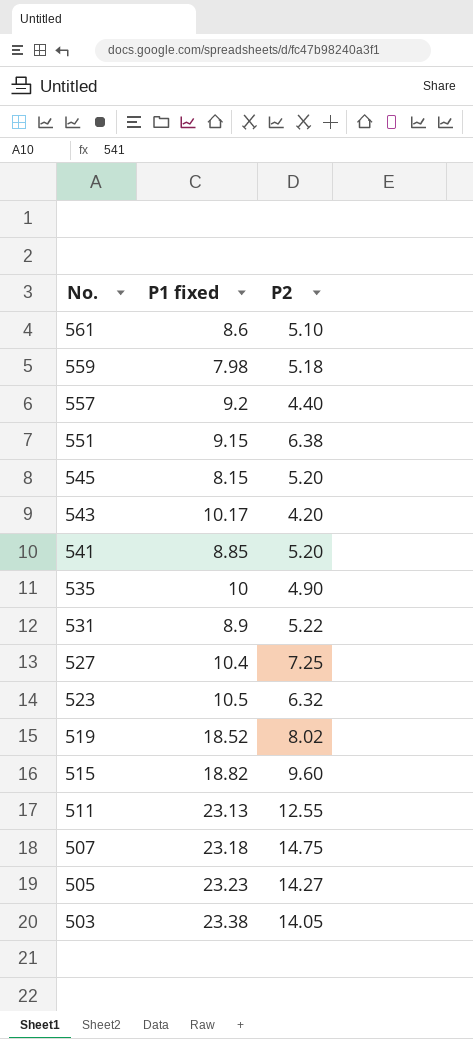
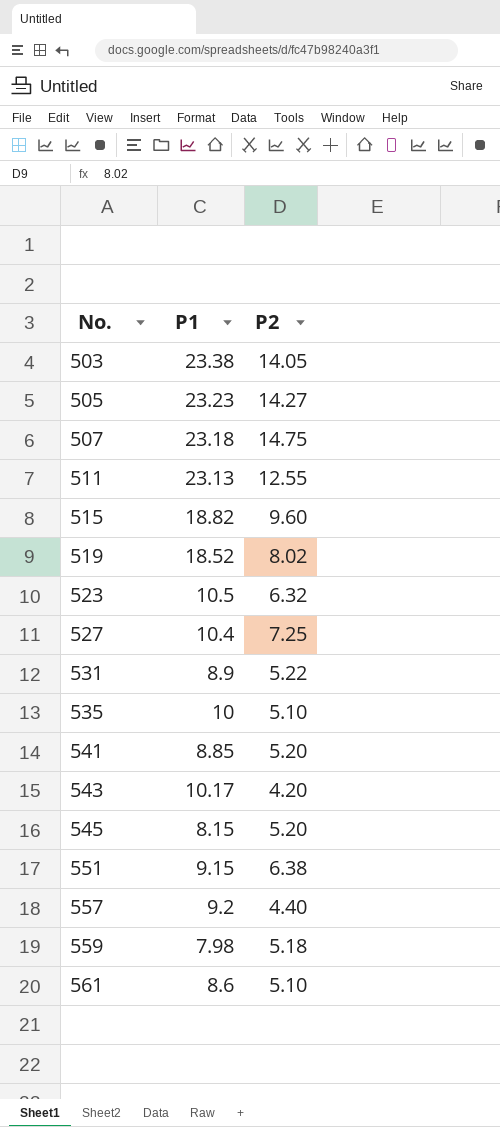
row order: No. descending -> No. ascending
column name: P1 fixed -> P1
535 | P2: 4.90 -> 5.10

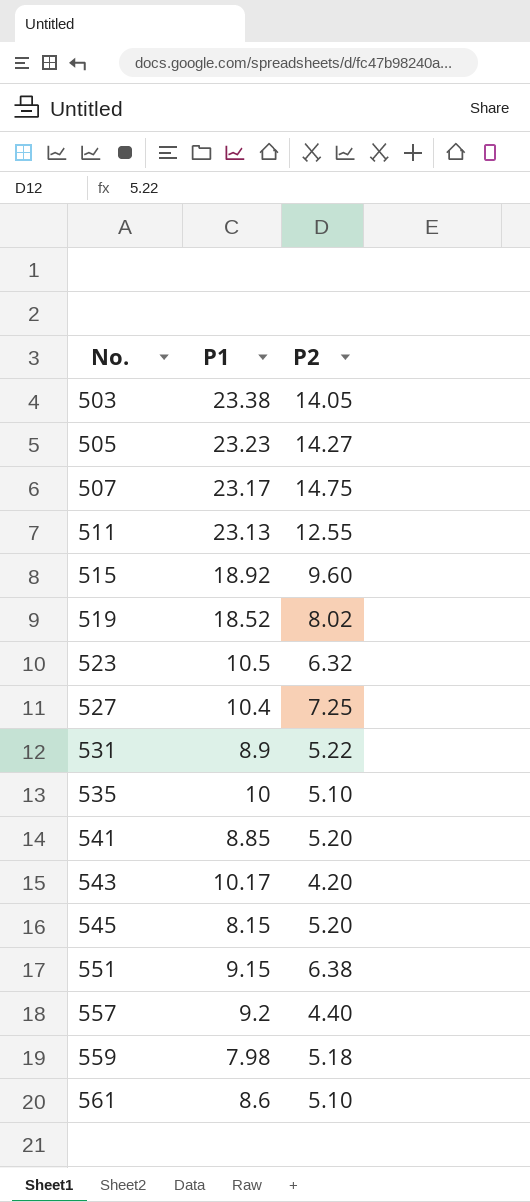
507 | P1: 23.18 -> 23.17
515 | P1: 18.82 -> 18.92

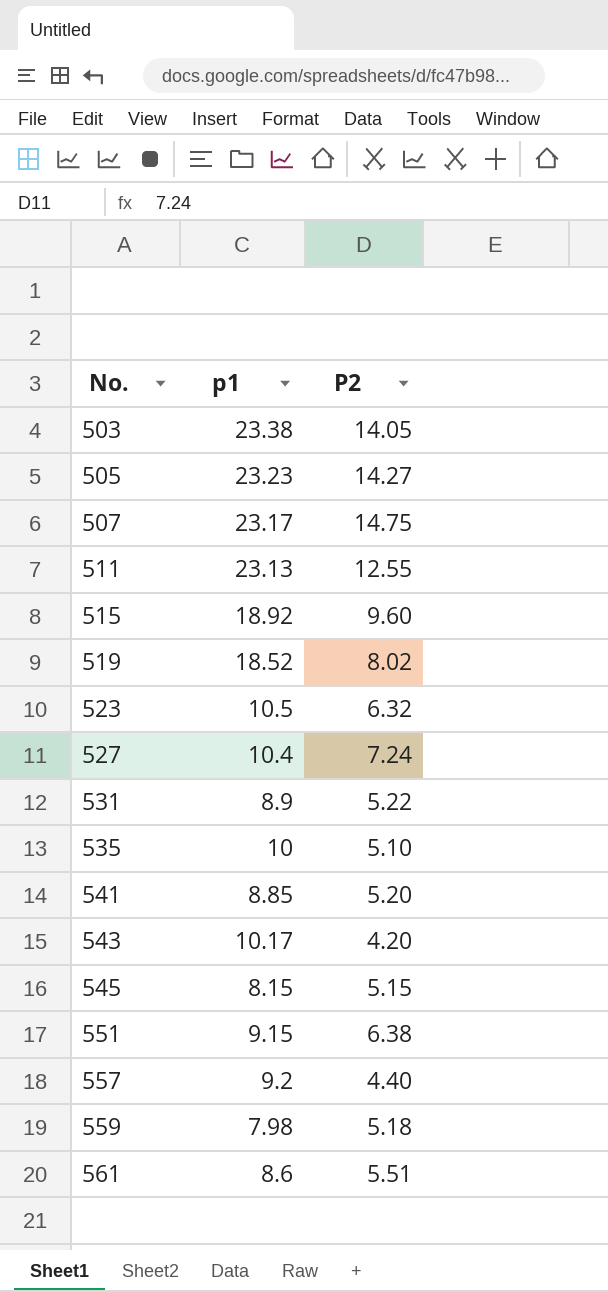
column name: P1 -> p1
527 | P2: 7.25 -> 7.24
545 | P2: 5.20 -> 5.15
561 | P2: 5.10 -> 5.51

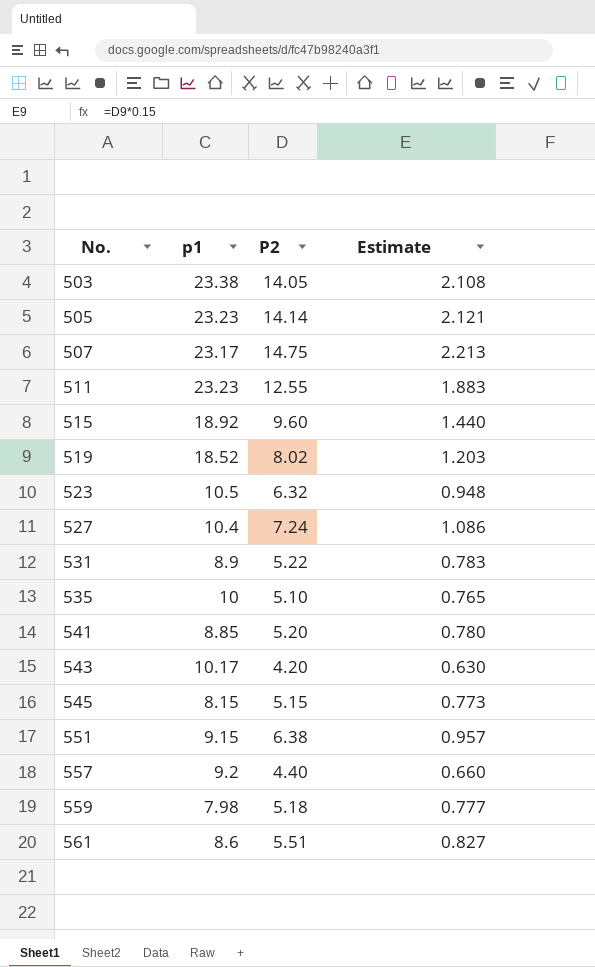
column Estimate | formula: none -> [P2] * 0.15
505 | P2: 14.27 -> 14.14
511 | p1: 23.13 -> 23.23

